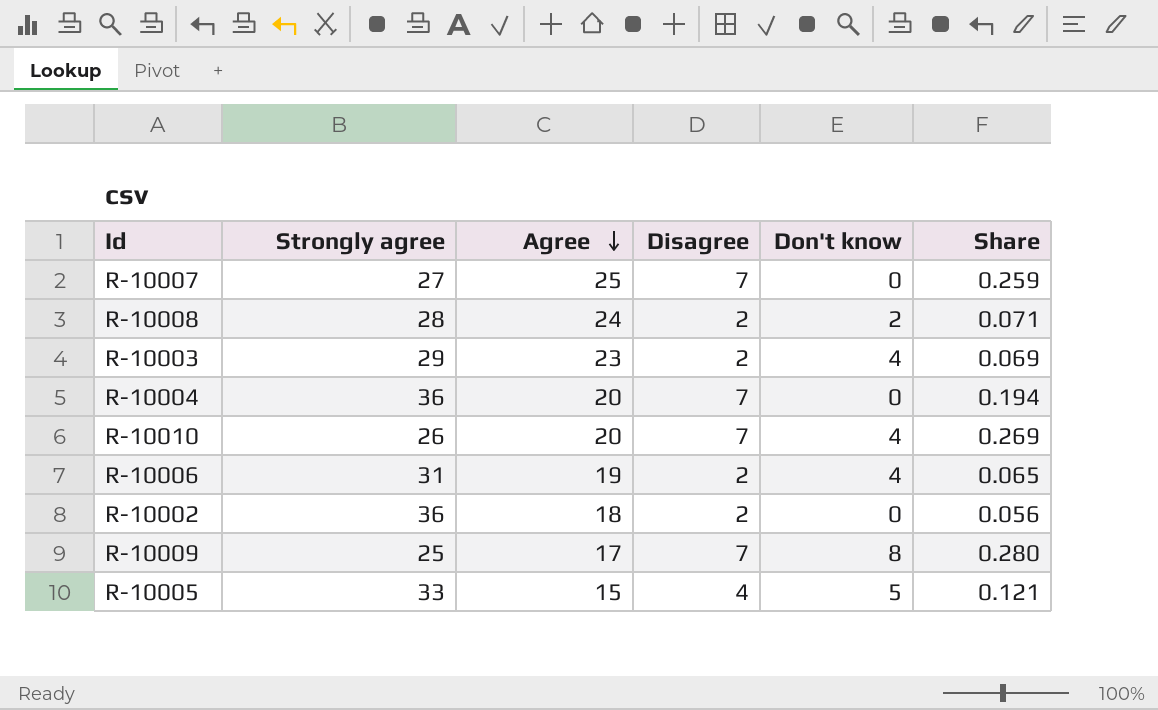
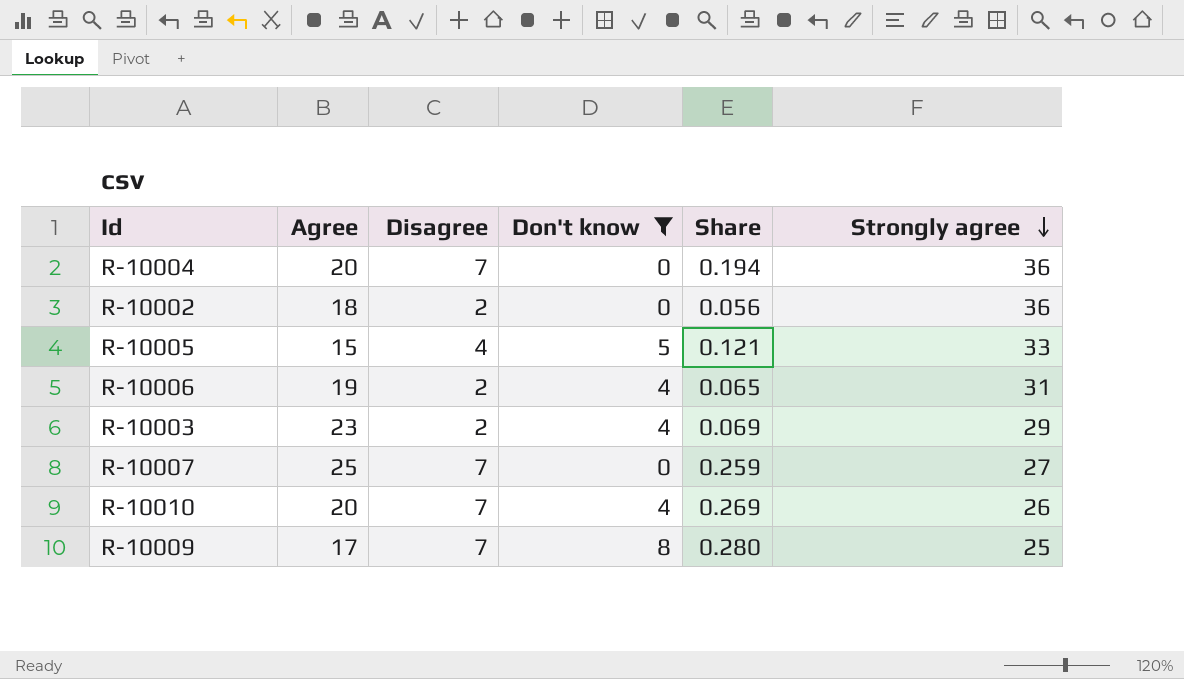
filter: none -> Don't know != 2
row order: Agree descending -> Strongly agree descending
column Strongly agree | position: 2 -> 6

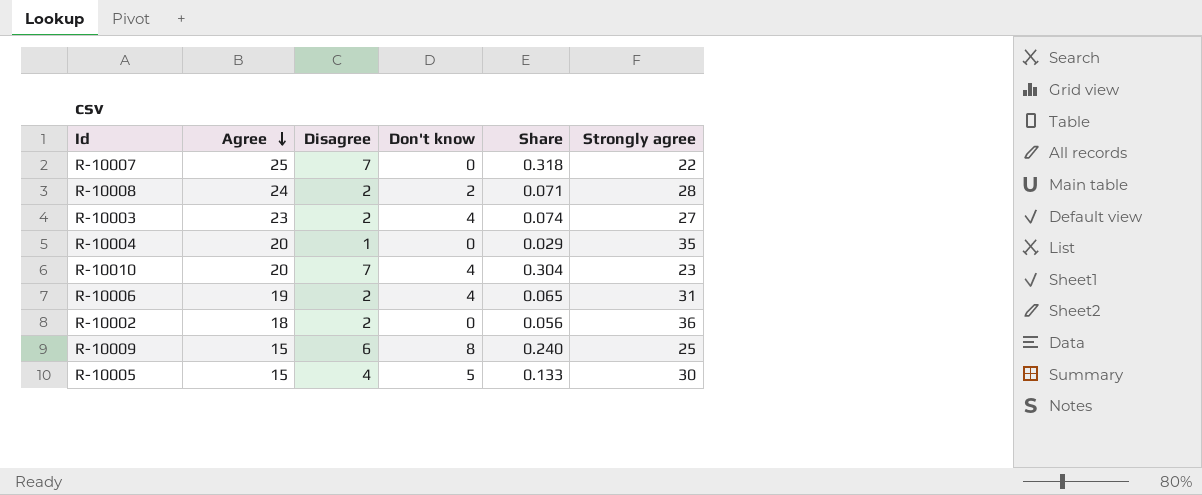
filter: Don't know != 2 -> none
row order: Strongly agree descending -> Agree descending
R-10007 | Share: 0.259 -> 0.318
R-10007 | Strongly agree: 27 -> 22
R-10003 | Share: 0.069 -> 0.074
R-10003 | Strongly agree: 29 -> 27
R-10004 | Disagree: 7 -> 1
R-10004 | Share: 0.194 -> 0.029
R-10004 | Strongly agree: 36 -> 35
R-10010 | Share: 0.269 -> 0.304
R-10010 | Strongly agree: 26 -> 23
R-10009 | Agree: 17 -> 15
R-10009 | Disagree: 7 -> 6
R-10009 | Share: 0.280 -> 0.240
R-10005 | Share: 0.121 -> 0.133
R-10005 | Strongly agree: 33 -> 30

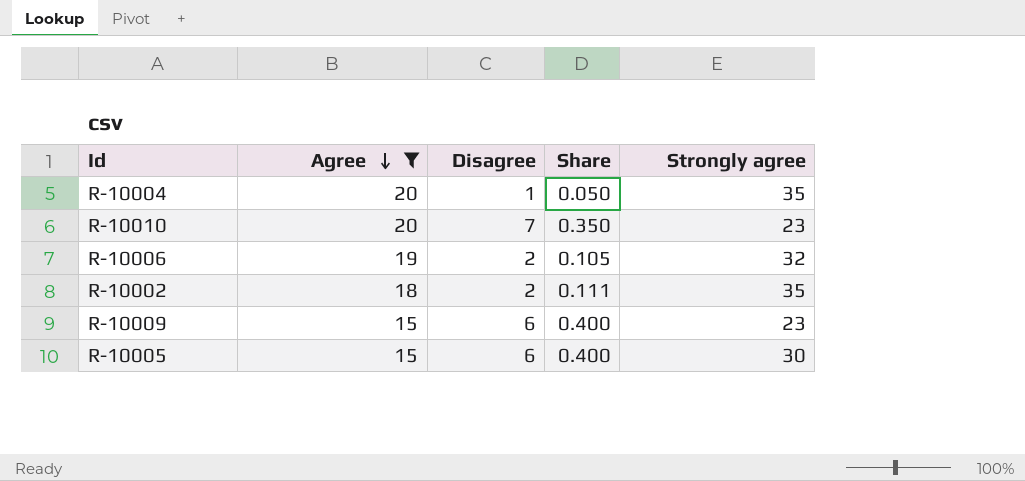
filter: none -> Agree <= 20
column Don't know | position: 4 -> none
column Share | formula: [Disagree] / [Strongly agree] -> [Disagree] / [Agree]
R-10006 | Strongly agree: 31 -> 32
R-10002 | Strongly agree: 36 -> 35
R-10009 | Strongly agree: 25 -> 23
R-10005 | Disagree: 4 -> 6

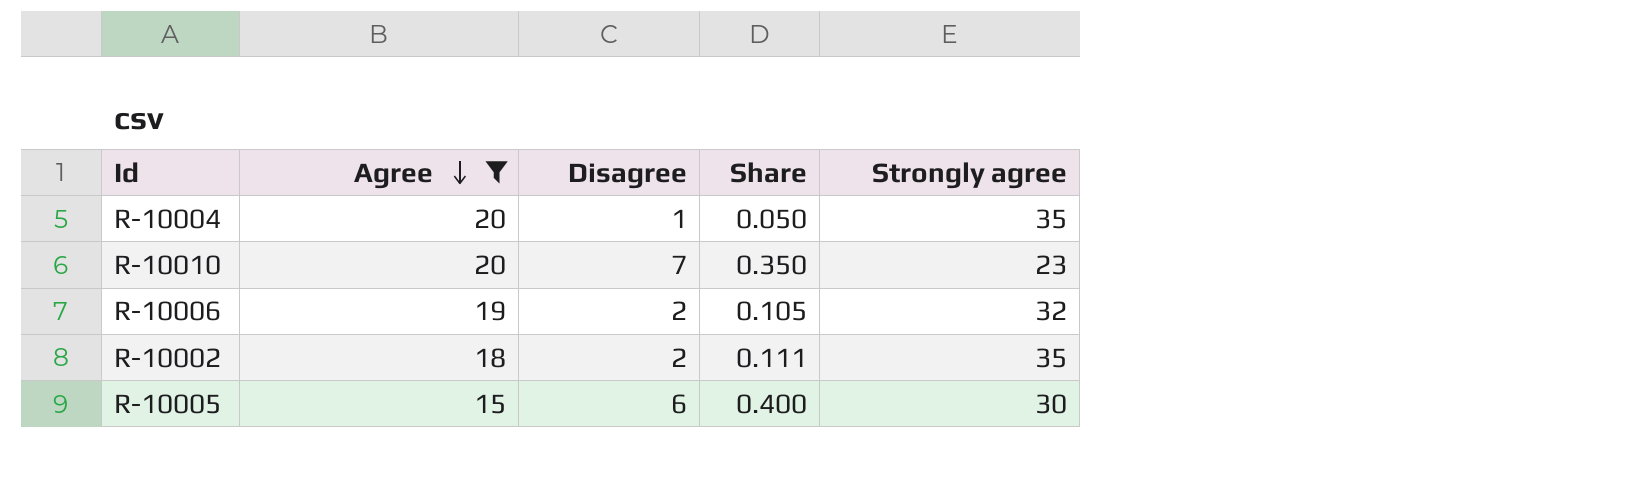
row R-10009: 15 | 6 | 0.400 | 23 -> none

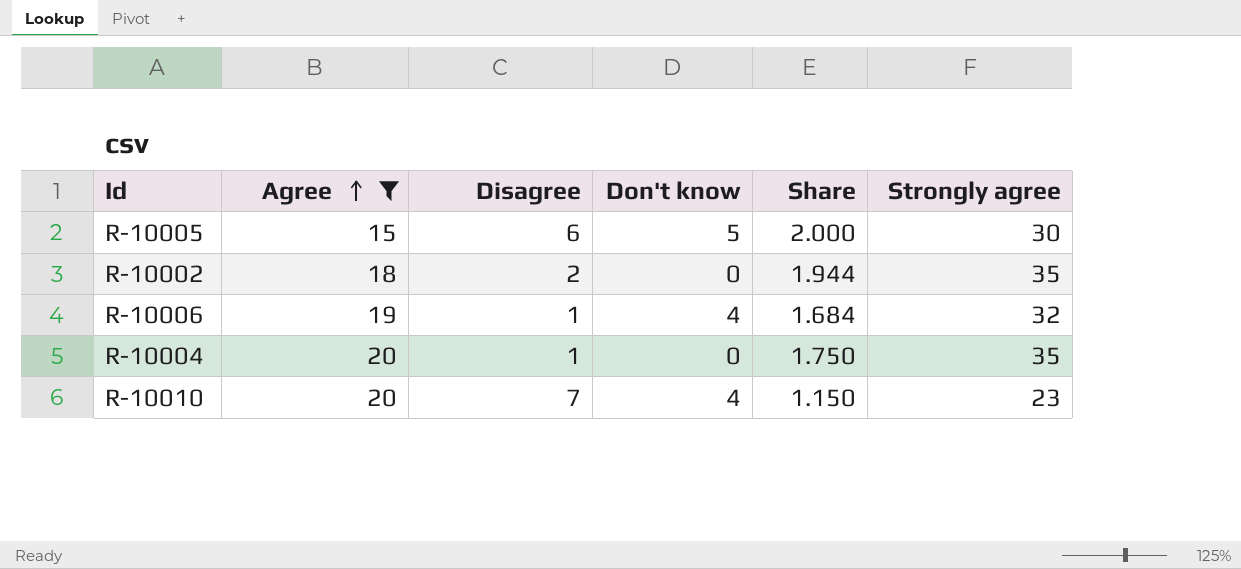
row order: Agree descending -> Agree ascending
column Don't know | position: none -> 4
column Share | formula: [Disagree] / [Agree] -> [Strongly agree] / [Agree]
R-10006 | Disagree: 2 -> 1

